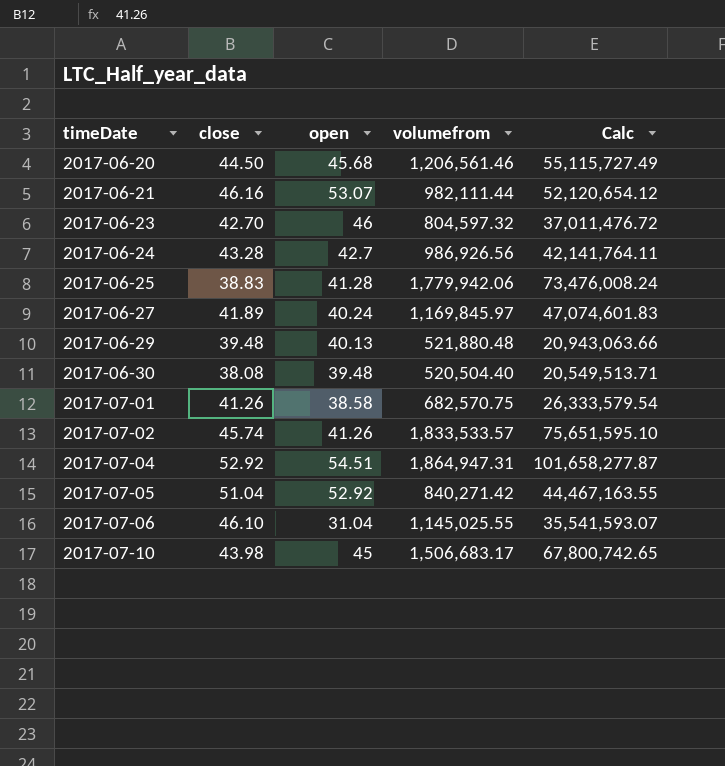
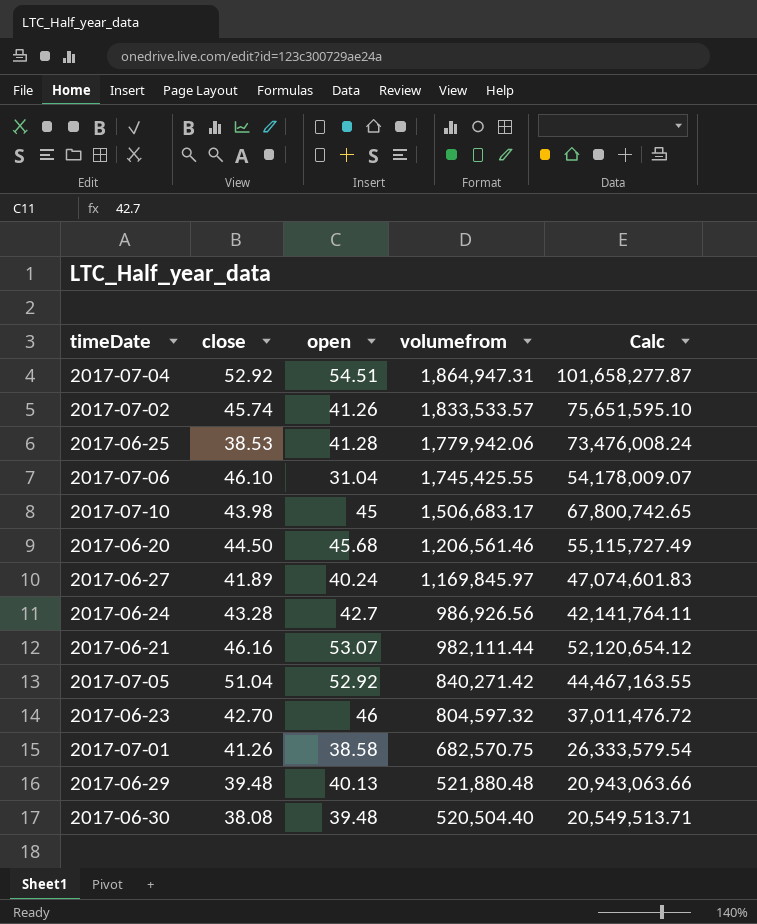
row order: timeDate ascending -> volumefrom descending
2017-06-25 | close: 38.83 -> 38.53
2017-07-06 | volumefrom: 1,145,025.55 -> 1,745,425.55
2017-07-06 | Calc: 35,541,593.07 -> 54,178,009.07

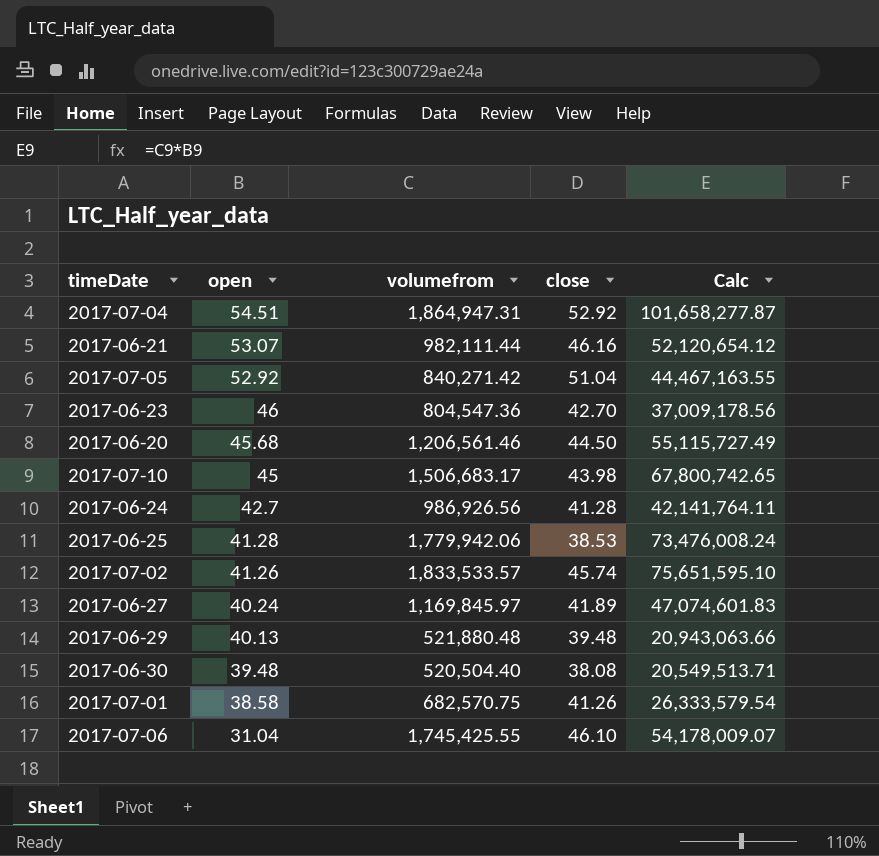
row order: volumefrom descending -> open descending
column close | position: 2 -> 4
2017-06-23 | volumefrom: 804,597.32 -> 804,547.36
2017-06-23 | Calc: 37,011,476.72 -> 37,009,178.56
2017-06-24 | close: 43.28 -> 41.28

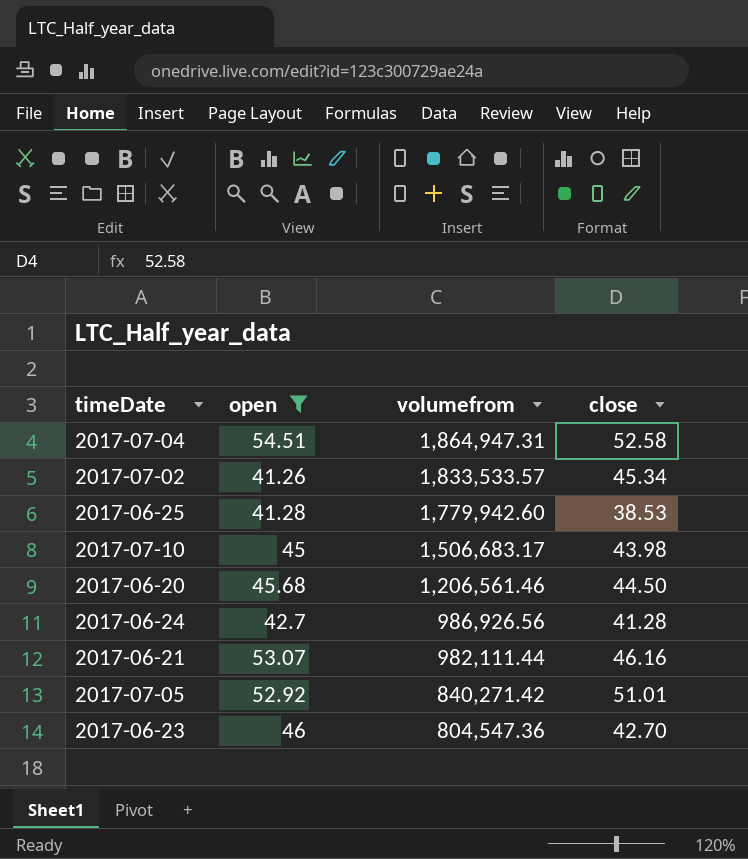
filter: none -> open >= 41.26
row order: open descending -> volumefrom descending
column Calc | formula: [open] * [volumefrom] -> none
2017-07-04 | close: 52.92 -> 52.58
2017-07-02 | close: 45.74 -> 45.34
2017-06-25 | volumefrom: 1,779,942.06 -> 1,779,942.60
2017-07-05 | close: 51.04 -> 51.01

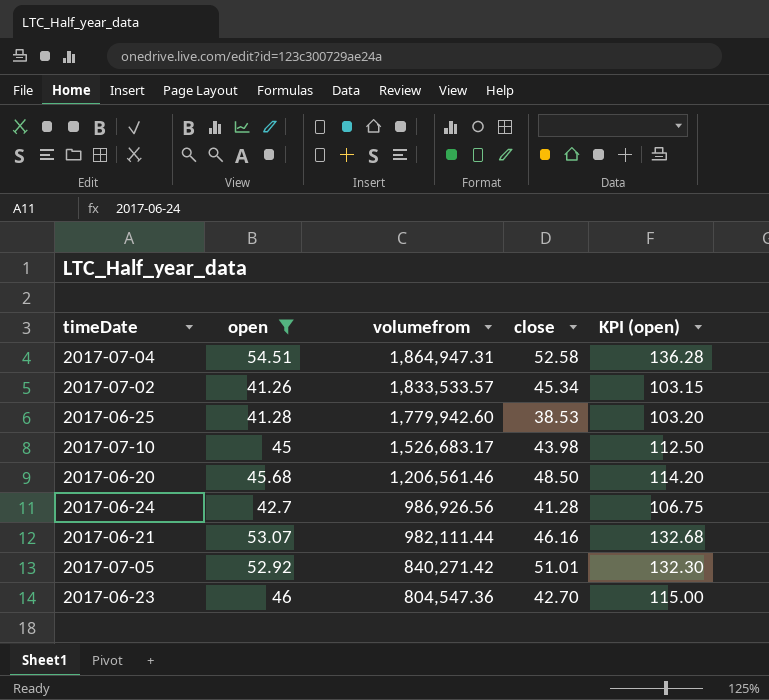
column KPI (open) | formula: none -> [open] * 2.5
2017-07-10 | volumefrom: 1,506,683.17 -> 1,526,683.17
2017-06-20 | close: 44.50 -> 48.50

